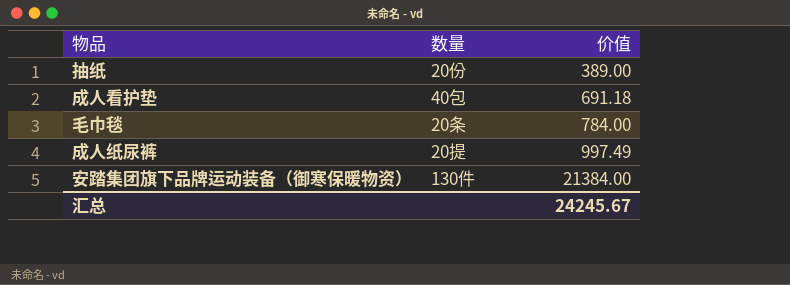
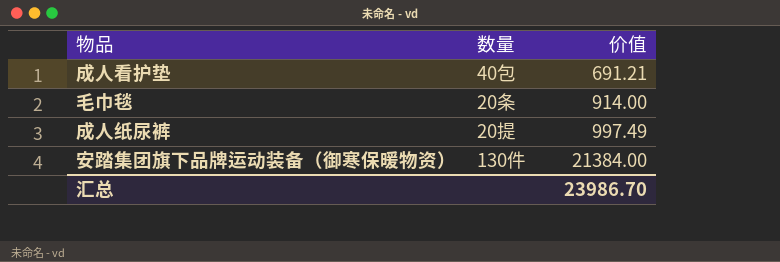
row 抽纸: 20份 | 389.00 -> none
成人看护垫 | 价值: 691.18 -> 691.21
毛巾毯 | 价值: 784.00 -> 914.00
汇总 | 价值: 24245.67 -> 23986.70

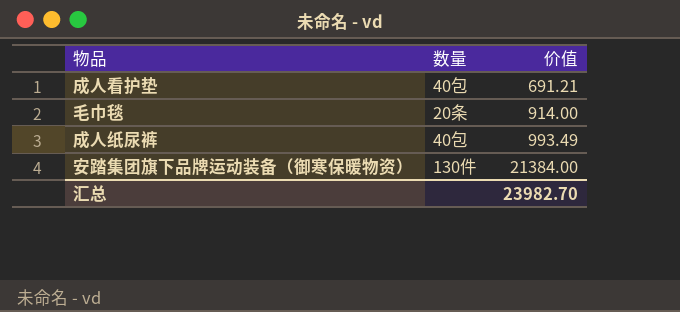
成人纸尿裤 | 数量: 20提 -> 40包
成人纸尿裤 | 价值: 997.49 -> 993.49
汇总 | 价值: 23986.70 -> 23982.70

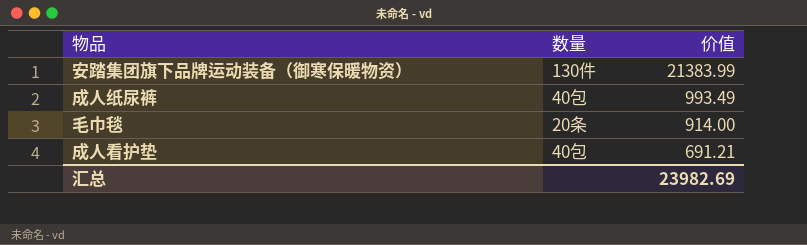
row order: 价值 ascending -> 价值 descending
安踏集团旗下品牌运动装备（御寒保暖物资） | 价值: 21384.00 -> 21383.99
汇总 | 价值: 23982.70 -> 23982.69

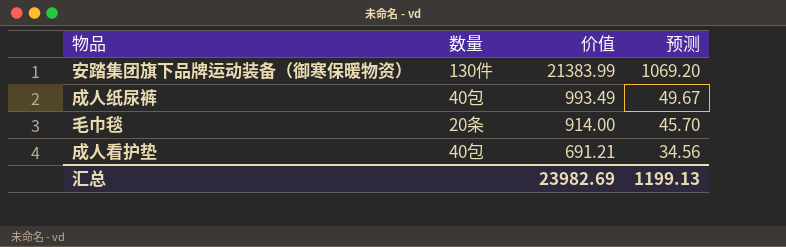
column 预测 | formula: none -> [价值] * 0.05

